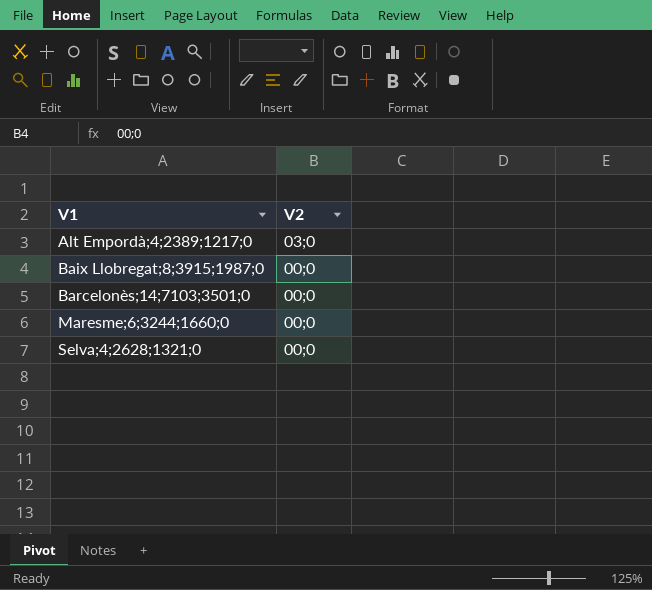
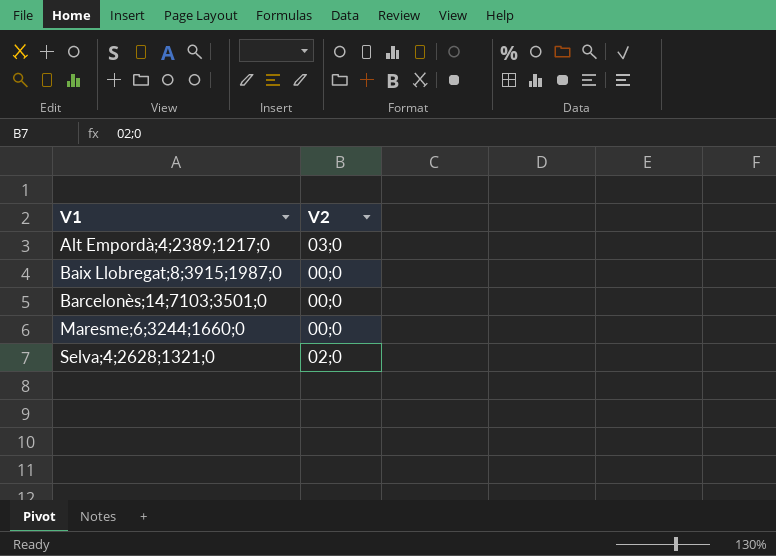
Selva;4;2628;1321;0 | V2: 00;0 -> 02;0

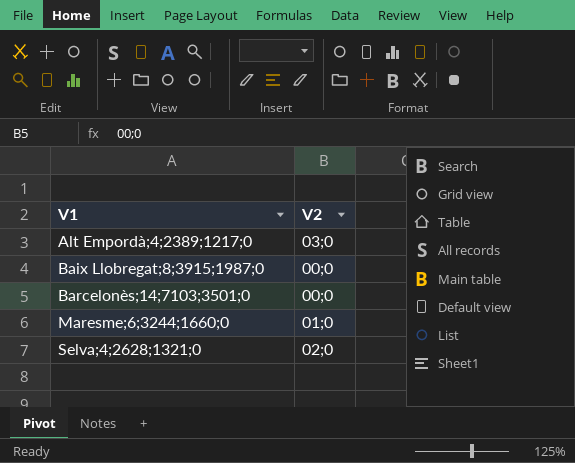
Maresme;6;3244;1660;0 | V2: 00;0 -> 01;0

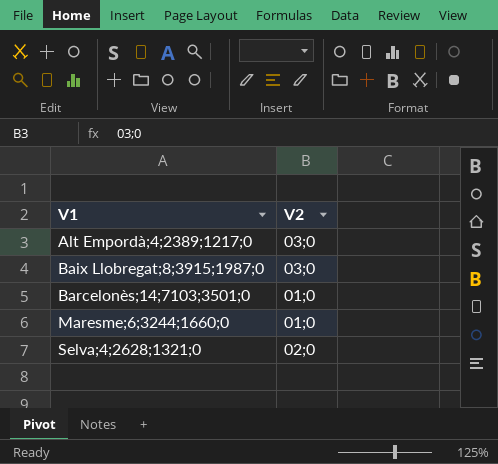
Baix Llobregat;8;3915;1987;0 | V2: 00;0 -> 03;0
Barcelonès;14;7103;3501;0 | V2: 00;0 -> 01;0

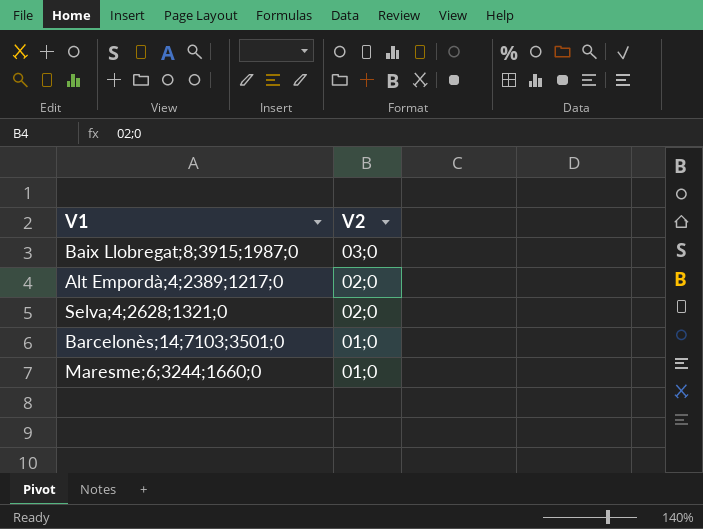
row order: V1 ascending -> V2 descending
Alt Empordà;4;2389;1217;0 | V2: 03;0 -> 02;0

